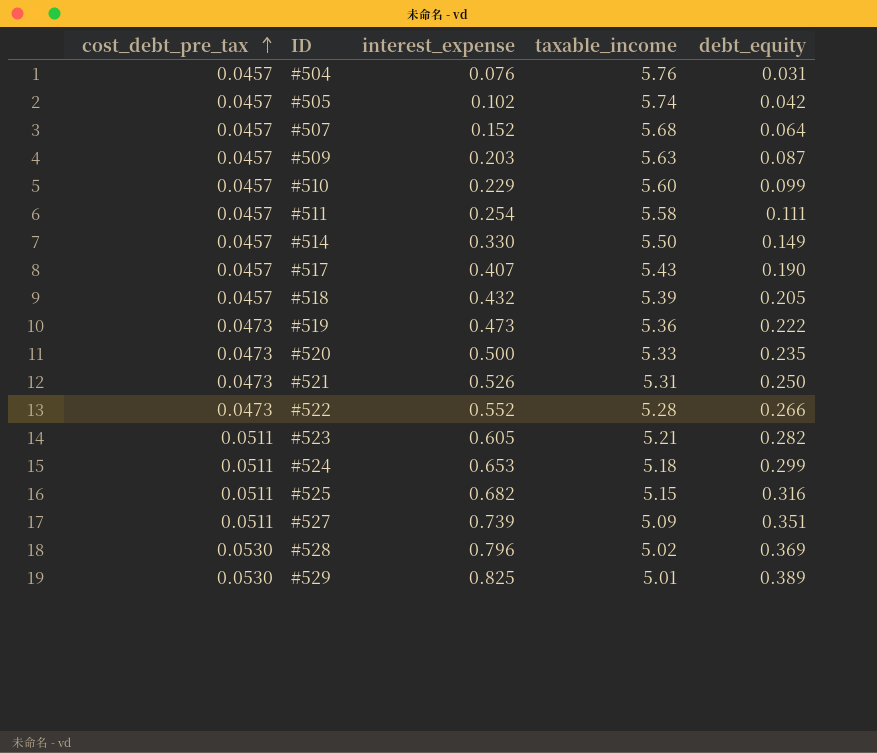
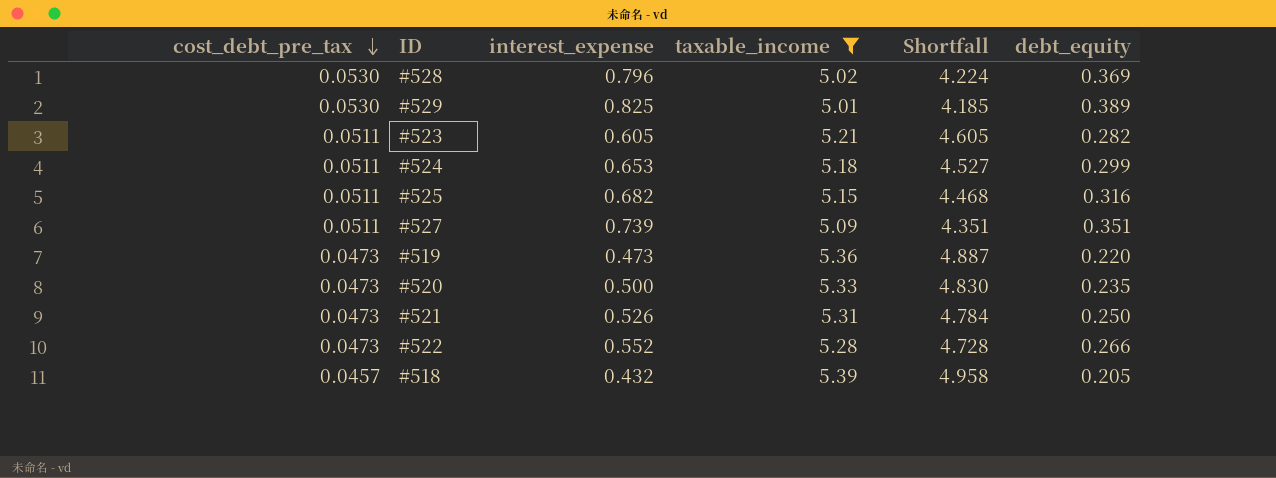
filter: none -> taxable_income <= 5.39
row order: cost_debt_pre_tax ascending -> cost_debt_pre_tax descending
column Shortfall | formula: none -> [taxable_income] - [interest_expense]
#519 | debt_equity: 0.222 -> 0.220

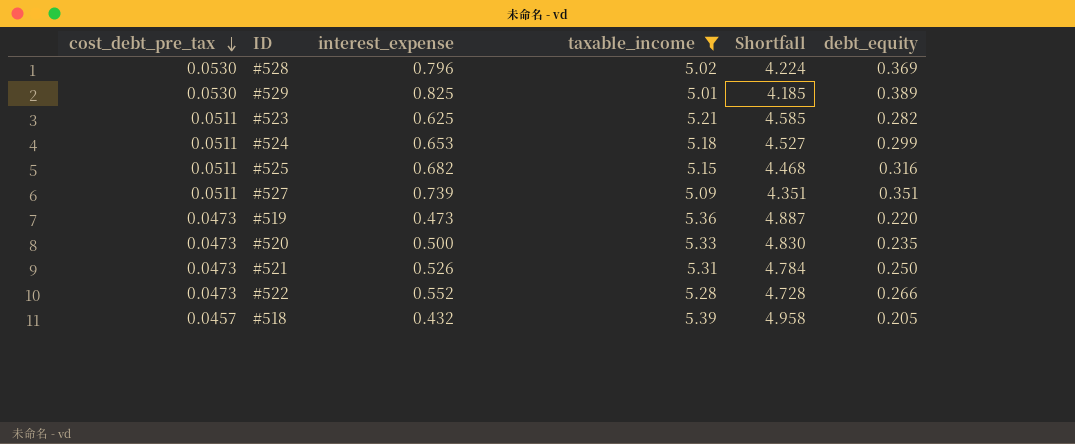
#523 | interest_expense: 0.605 -> 0.625
#523 | Shortfall: 4.605 -> 4.585

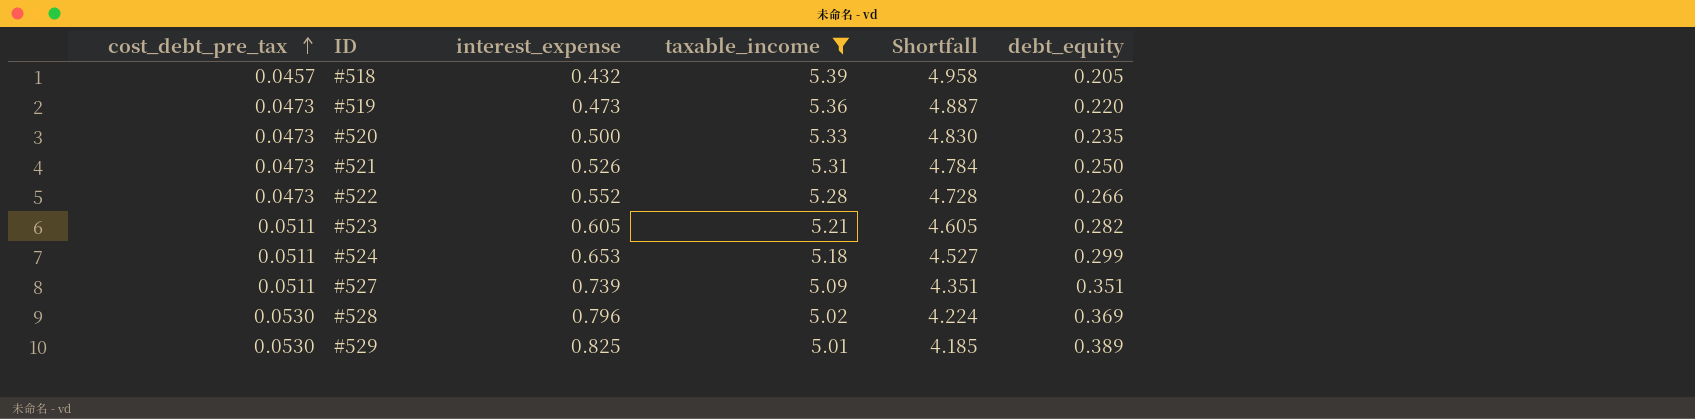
row order: cost_debt_pre_tax descending -> cost_debt_pre_tax ascending
row #525: 0.0511 | 0.682 | 5.15 | 4.468 | 0.316 -> none
#523 | interest_expense: 0.625 -> 0.605
#523 | Shortfall: 4.585 -> 4.605

